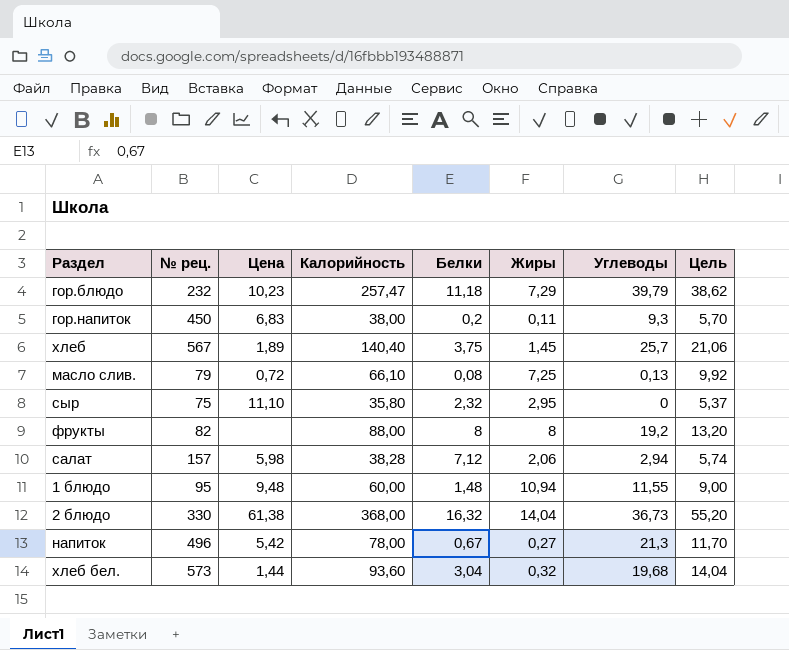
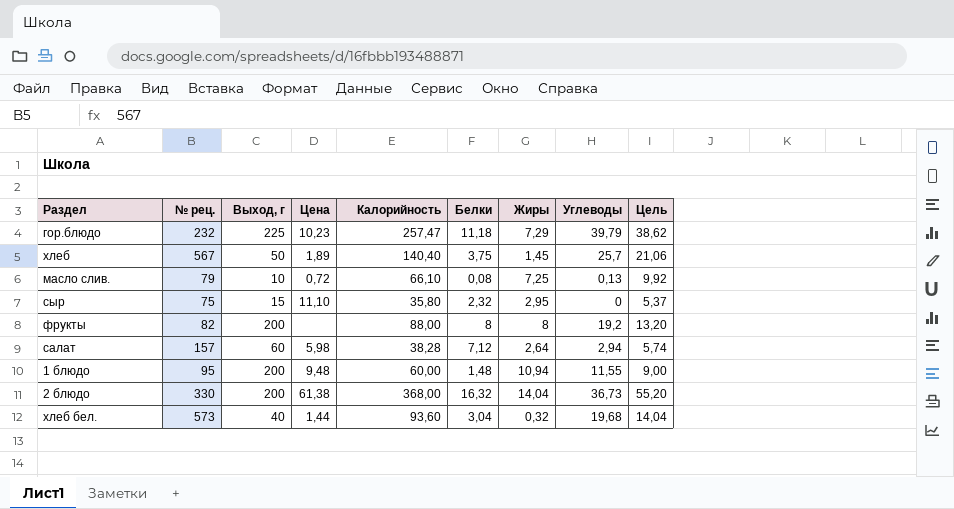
column Выход, г | position: none -> 3
row гор.напиток: 450 | 6,83 | 38,00 | 0,2 | 0,11 | 9,3 | 5,70 -> none
row напиток: 496 | 5,42 | 78,00 | 0,67 | 0,27 | 21,3 | 11,70 -> none
салат | Жиры: 2,06 -> 2,64

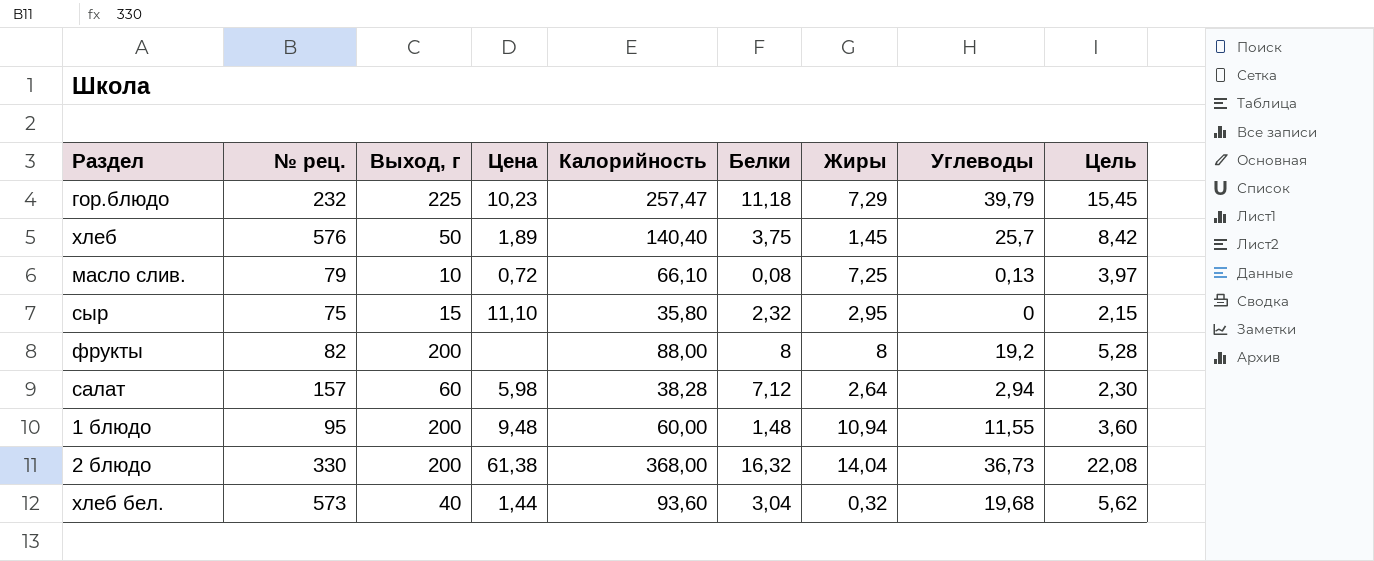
column Цель | formula: [Калорийность] * 0,15 -> [Калорийность] * 0,06
хлеб | № рец.: 567 -> 576

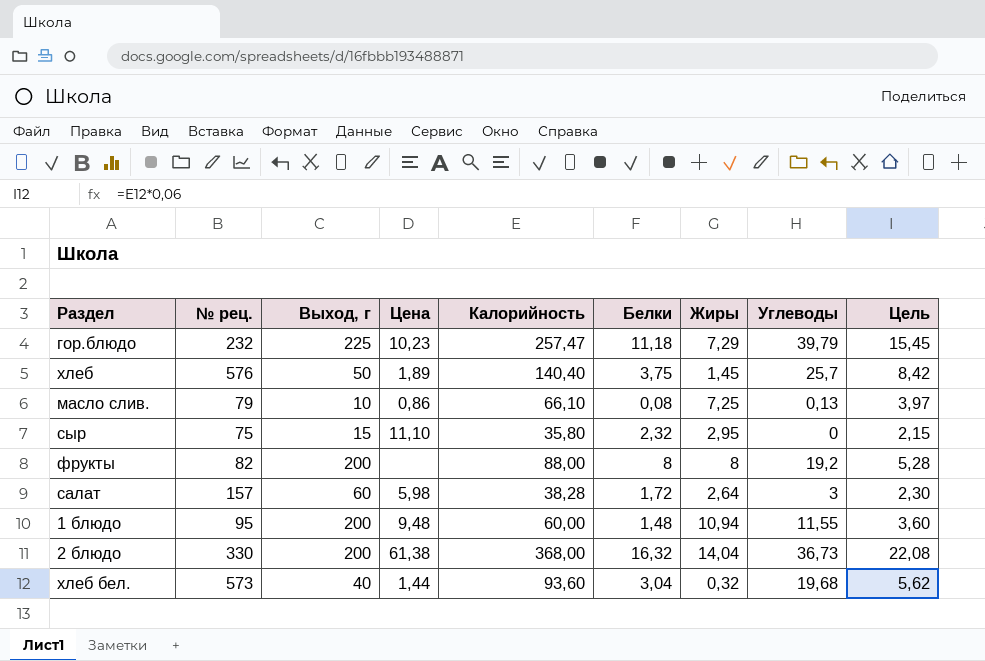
масло слив. | Цена: 0,72 -> 0,86
салат | Белки: 7,12 -> 1,72
салат | Углеводы: 2,94 -> 3

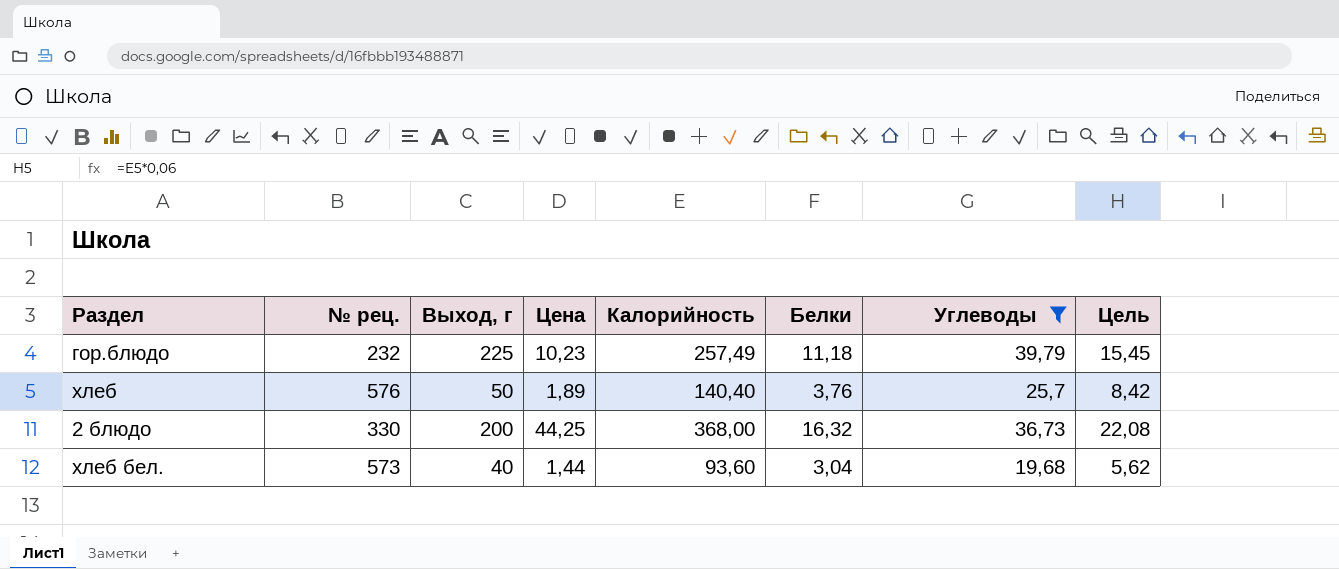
filter: none -> Углеводы >= 19,68
column Жиры | position: 7 -> none
гор.блюдо | Калорийность: 257,47 -> 257,49
хлеб | Белки: 3,75 -> 3,76
2 блюдо | Цена: 61,38 -> 44,25

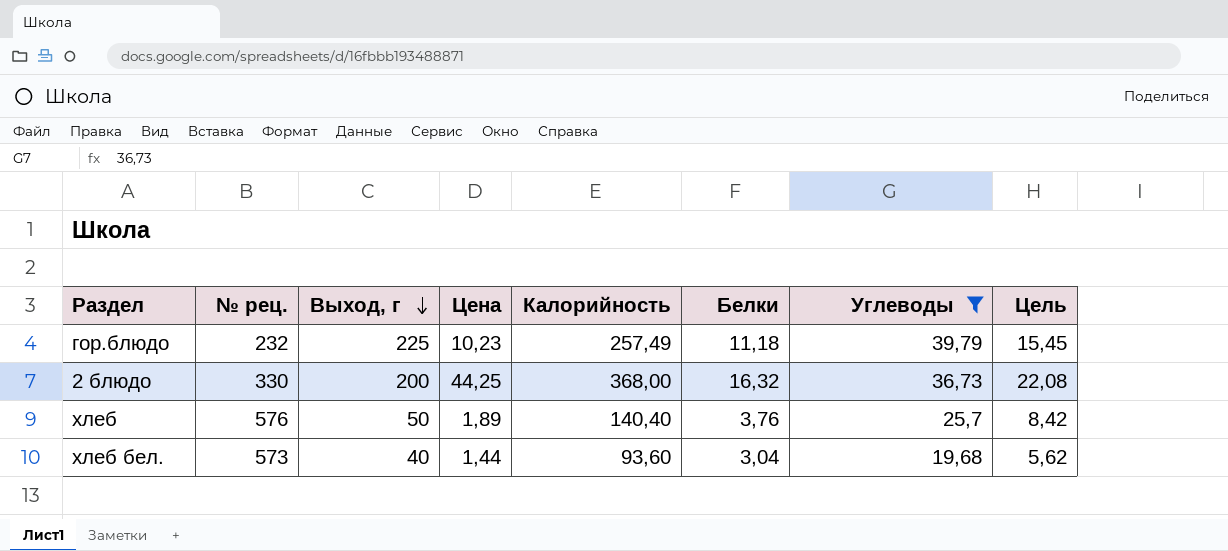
row order: none -> Выход, г descending

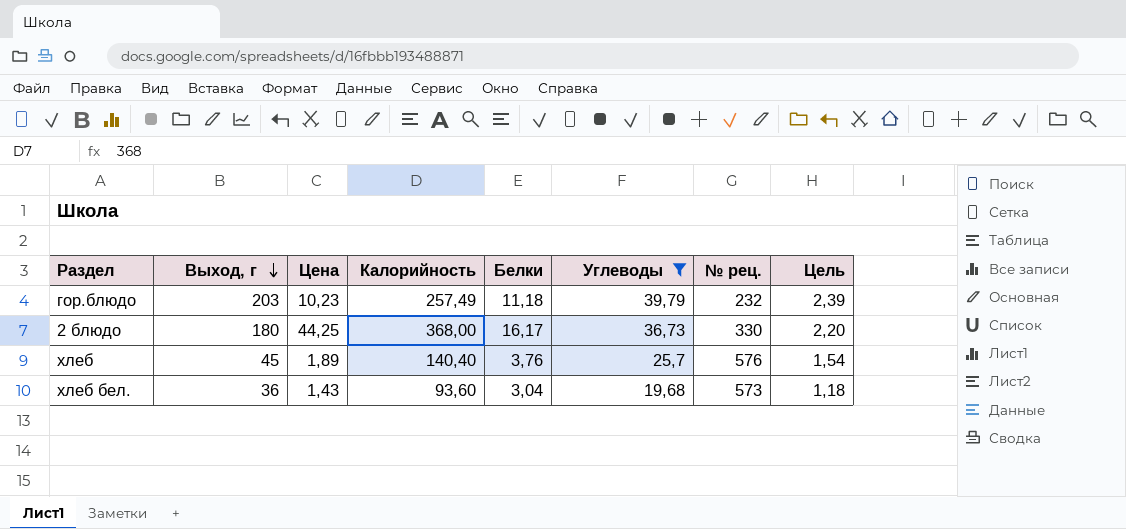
column № рец. | position: 2 -> 7
column Цель | formula: [Калорийность] * 0,06 -> [Углеводы] * 0,06
гор.блюдо | Выход, г: 225 -> 203
2 блюдо | Выход, г: 200 -> 180
2 блюдо | Белки: 16,32 -> 16,17
хлеб | Выход, г: 50 -> 45
хлеб бел. | Выход, г: 40 -> 36
хлеб бел. | Цена: 1,44 -> 1,43

